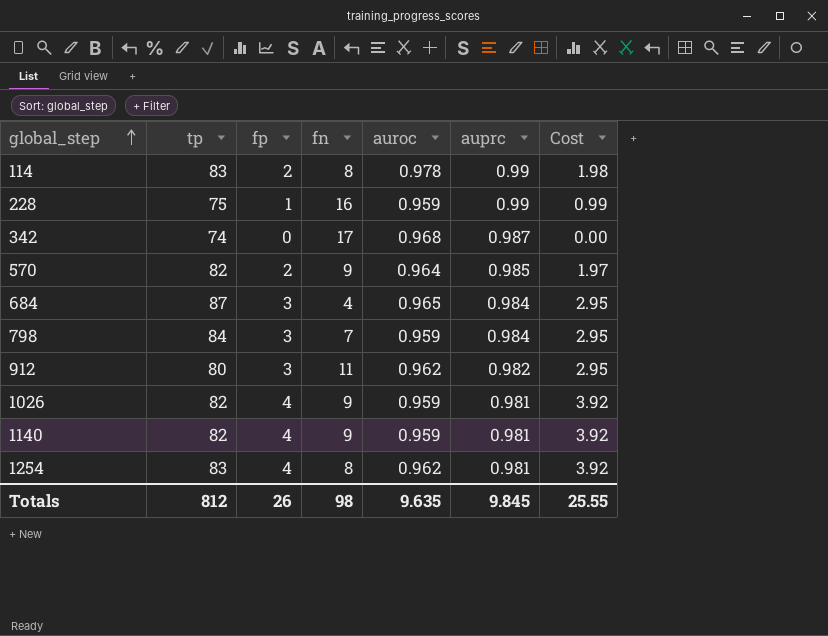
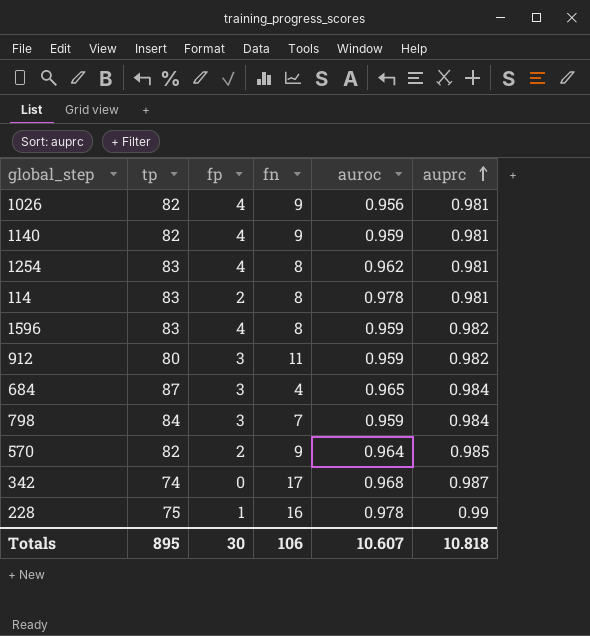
row order: global_step ascending -> auprc ascending
column Cost | formula: [fp] * [auprc] -> none
1026 | auroc: 0.959 -> 0.956
114 | auprc: 0.99 -> 0.981
row 1596: none -> 83 | 4 | 8 | 0.959 | 0.982
912 | auroc: 0.962 -> 0.959
228 | auroc: 0.959 -> 0.978
Totals | tp: 812 -> 895
Totals | fp: 26 -> 30
Totals | fn: 98 -> 106
Totals | auroc: 9.635 -> 10.607
Totals | auprc: 9.845 -> 10.818

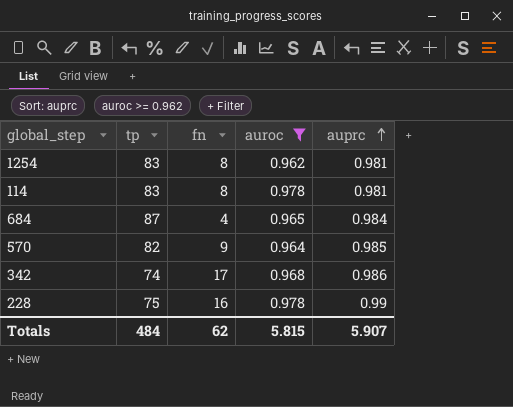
filter: none -> auroc >= 0.962
column fp | position: 3 -> none
342 | auprc: 0.987 -> 0.986
Totals | tp: 895 -> 484
Totals | fn: 106 -> 62
Totals | auroc: 10.607 -> 5.815
Totals | auprc: 10.818 -> 5.907

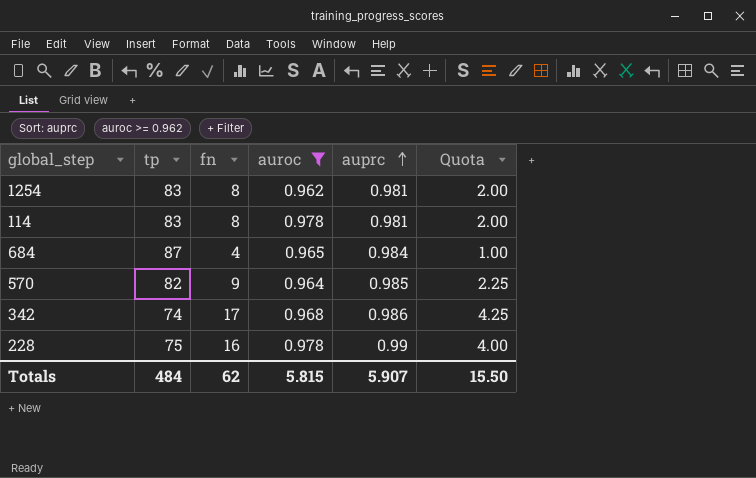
column Quota | formula: none -> [fn] * 0.25

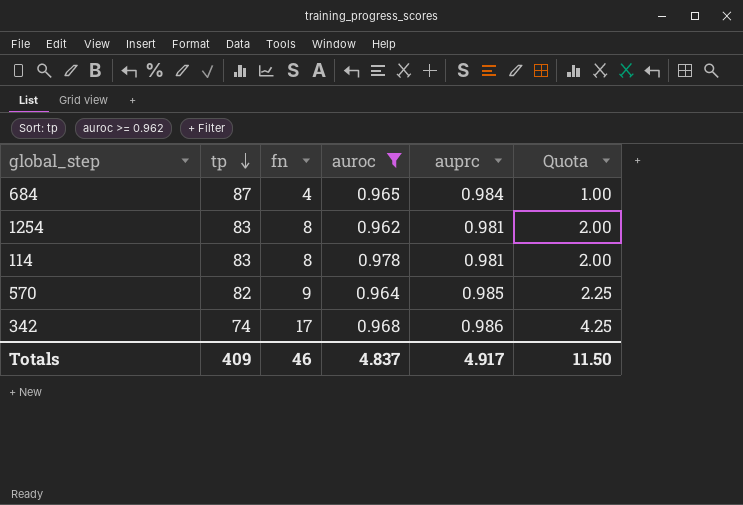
row order: auprc ascending -> tp descending
row 228: 75 | 16 | 0.978 | 0.99 | 4.00 -> none
Totals | tp: 484 -> 409
Totals | fn: 62 -> 46
Totals | auroc: 5.815 -> 4.837
Totals | auprc: 5.907 -> 4.917
Totals | Quota: 15.50 -> 11.50

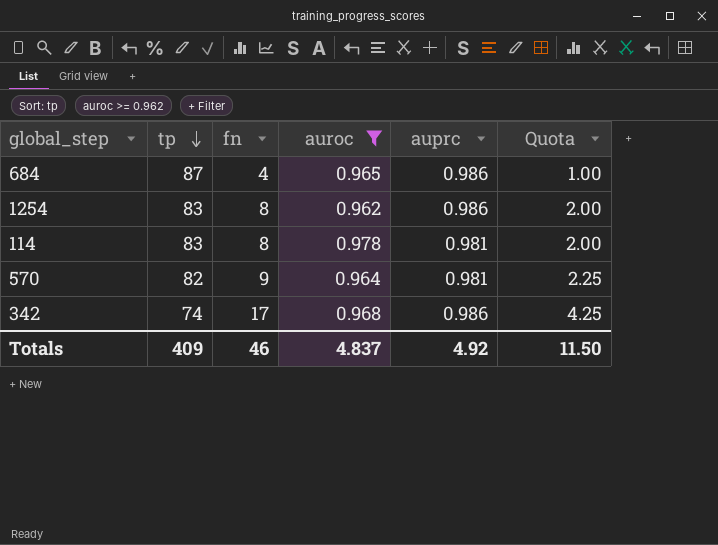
684 | auprc: 0.984 -> 0.986
1254 | auprc: 0.981 -> 0.986
570 | auprc: 0.985 -> 0.981
Totals | auprc: 4.917 -> 4.92

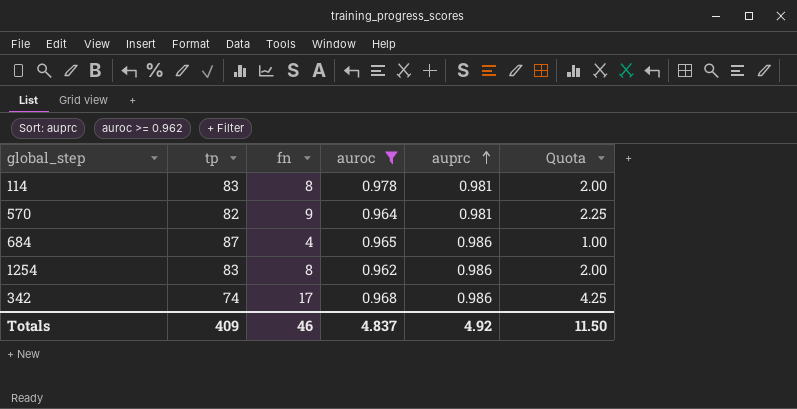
row order: tp descending -> auprc ascending

